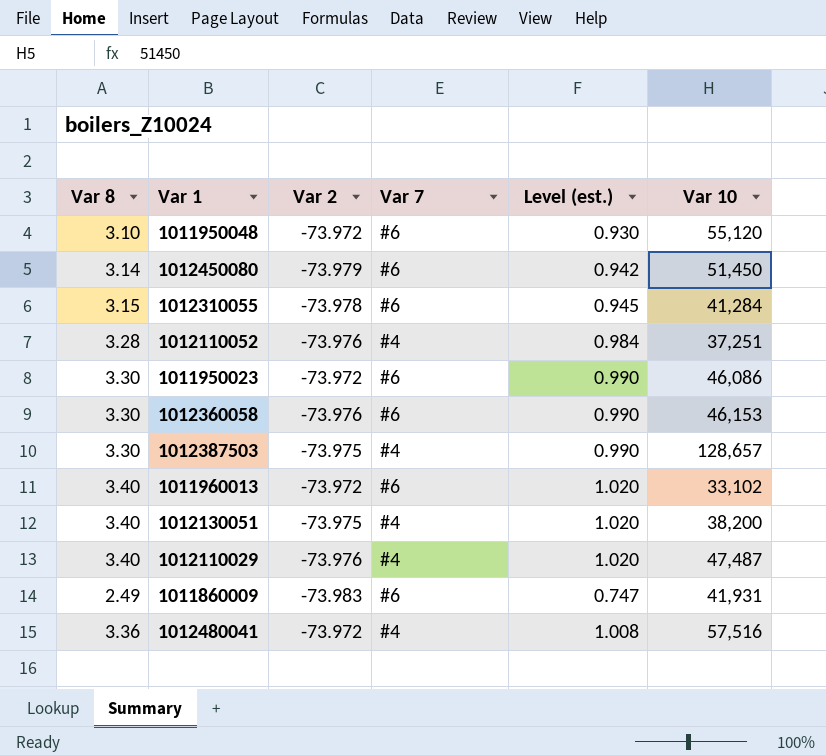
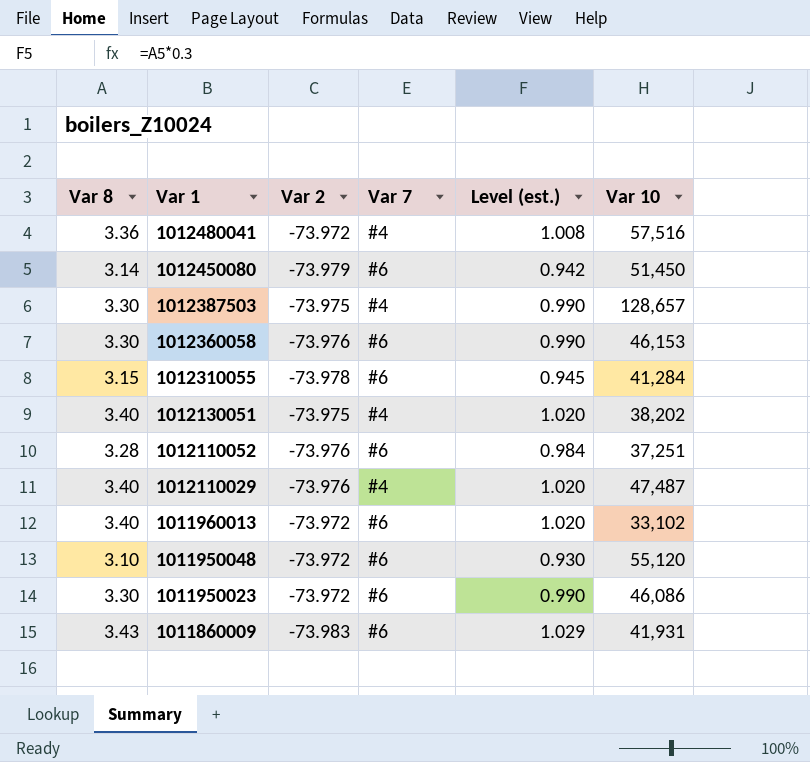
row order: none -> Var 1 descending
1012130051 | Var 10: 38,200 -> 38,202
1012110052 | Var 7: #4 -> #6
1011860009 | Var 8: 2.49 -> 3.43
1011860009 | Level (est.): 0.747 -> 1.029

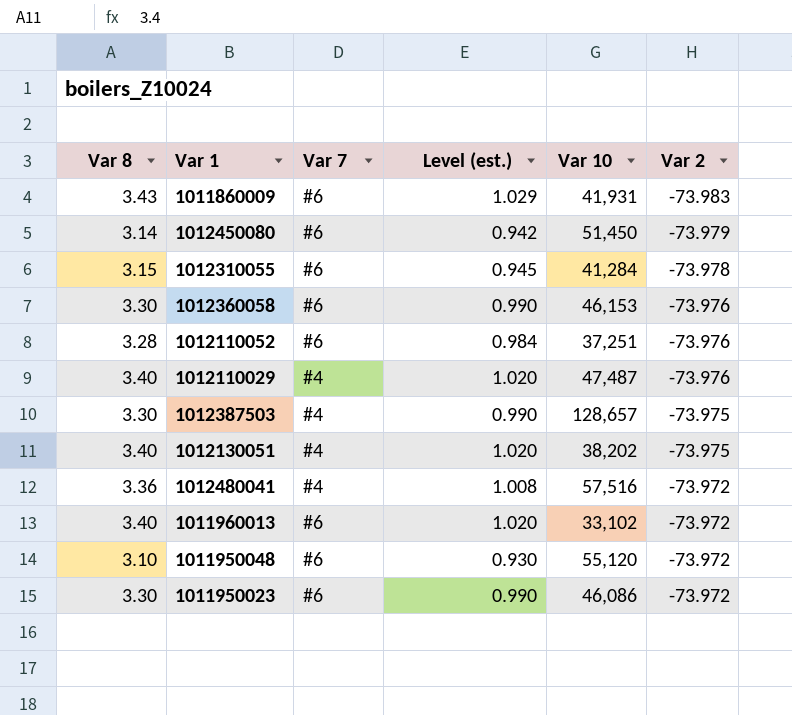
row order: Var 1 descending -> Var 2 ascending
column Var 2 | position: 3 -> 6

